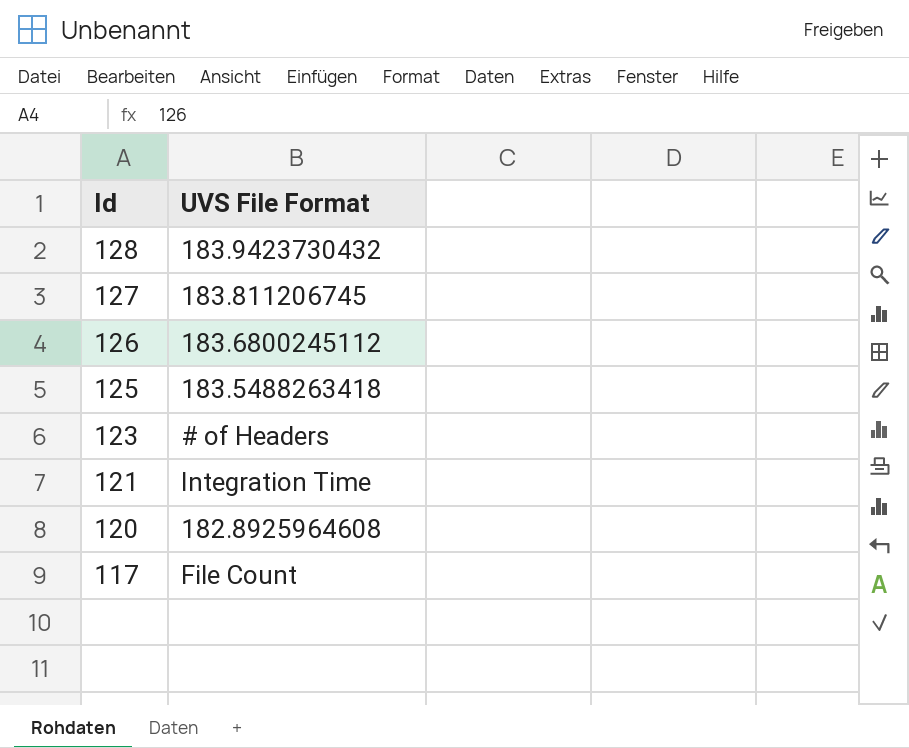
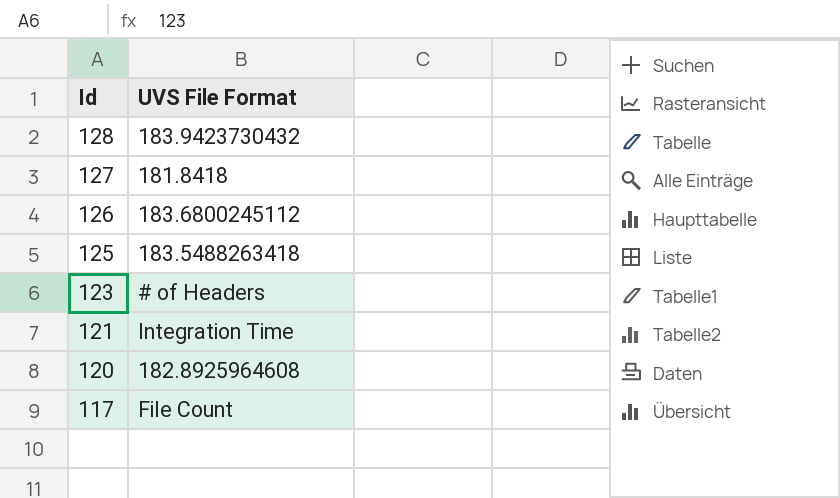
127 | UVS File Format: 183.811206745 -> 181.8418

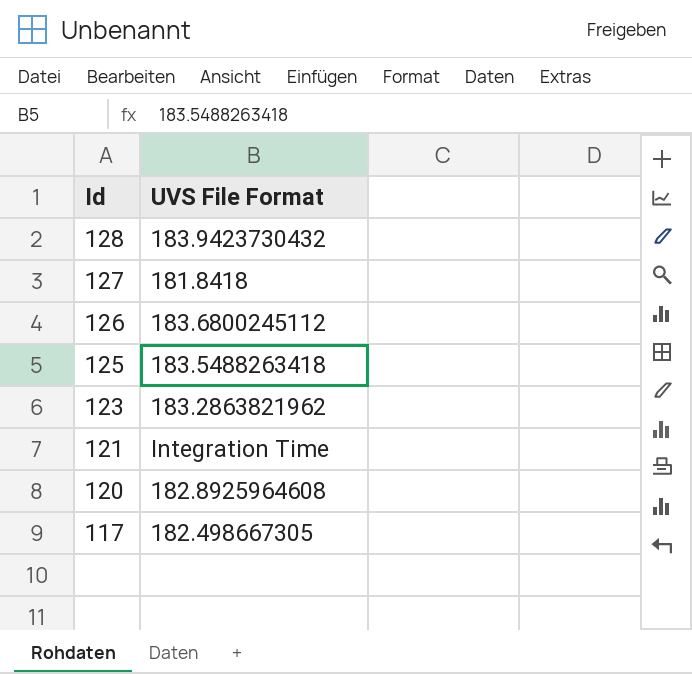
123 | UVS File Format: # of Headers -> 183.2863821962
117 | UVS File Format: File Count -> 182.498667305

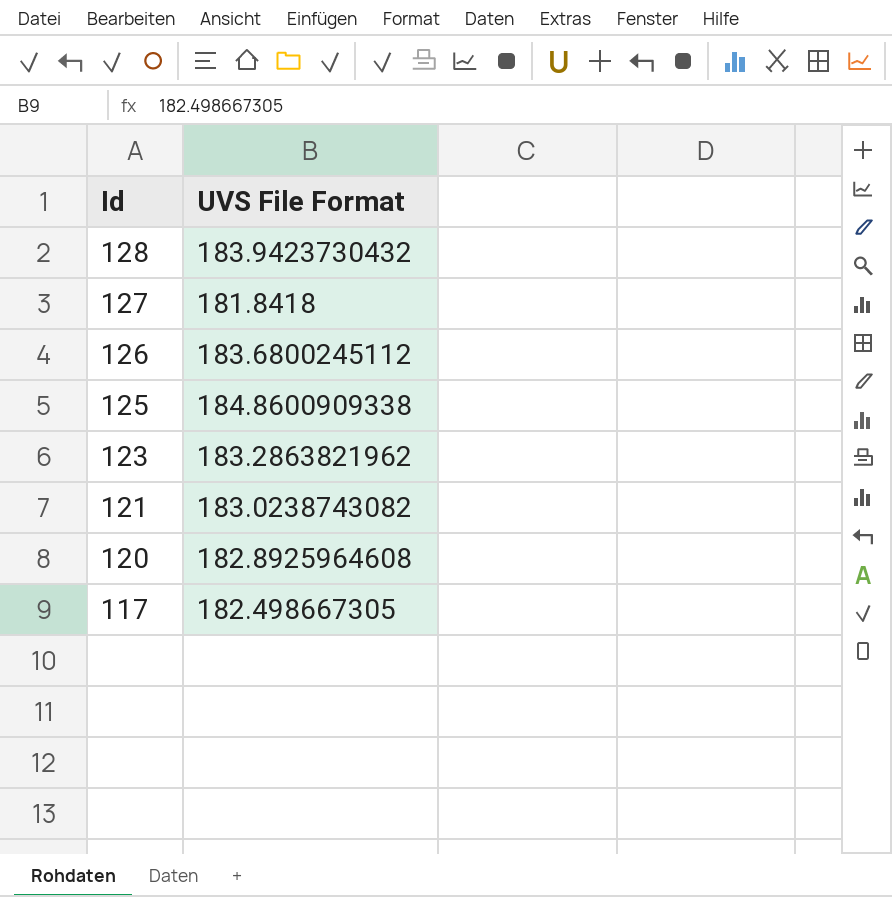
125 | UVS File Format: 183.5488263418 -> 184.8600909338
121 | UVS File Format: Integration Time -> 183.0238743082

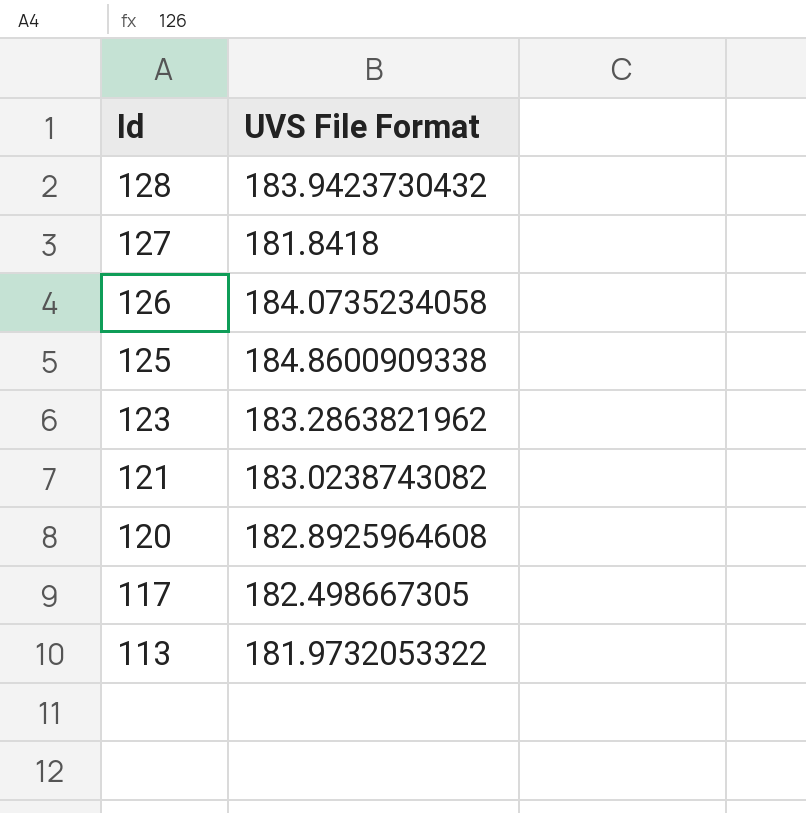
126 | UVS File Format: 183.6800245112 -> 184.0735234058
row 113: none -> 181.9732053322

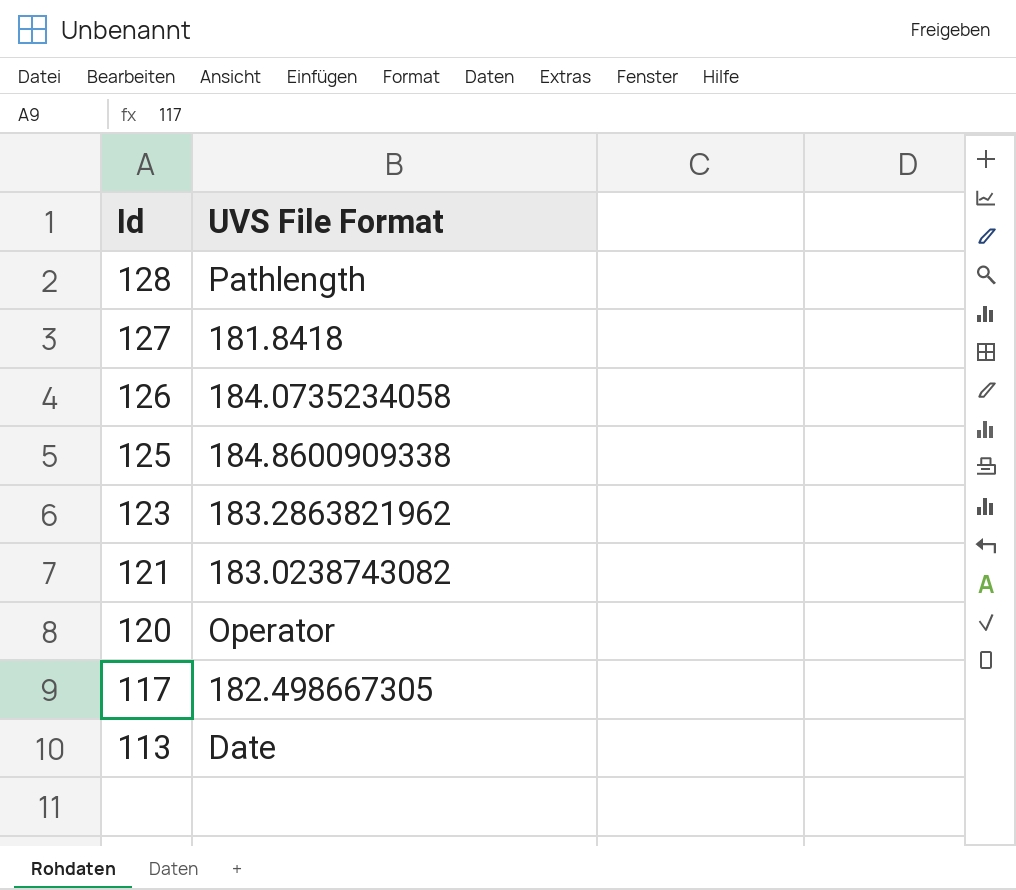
128 | UVS File Format: 183.9423730432 -> Pathlength
120 | UVS File Format: 182.8925964608 -> Operator
113 | UVS File Format: 181.9732053322 -> Date

